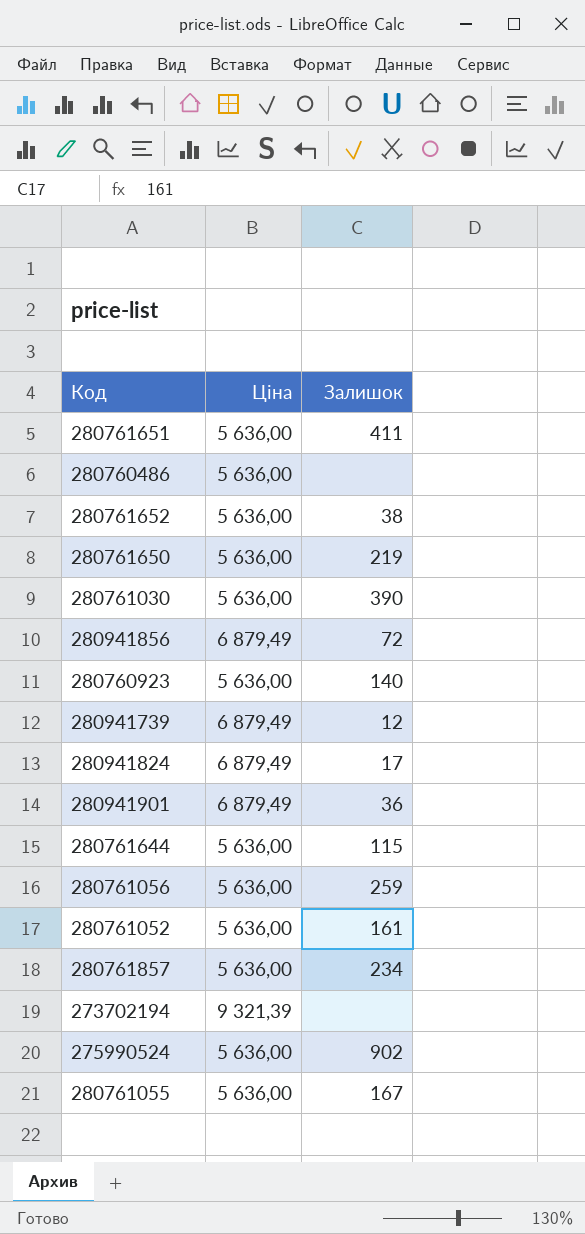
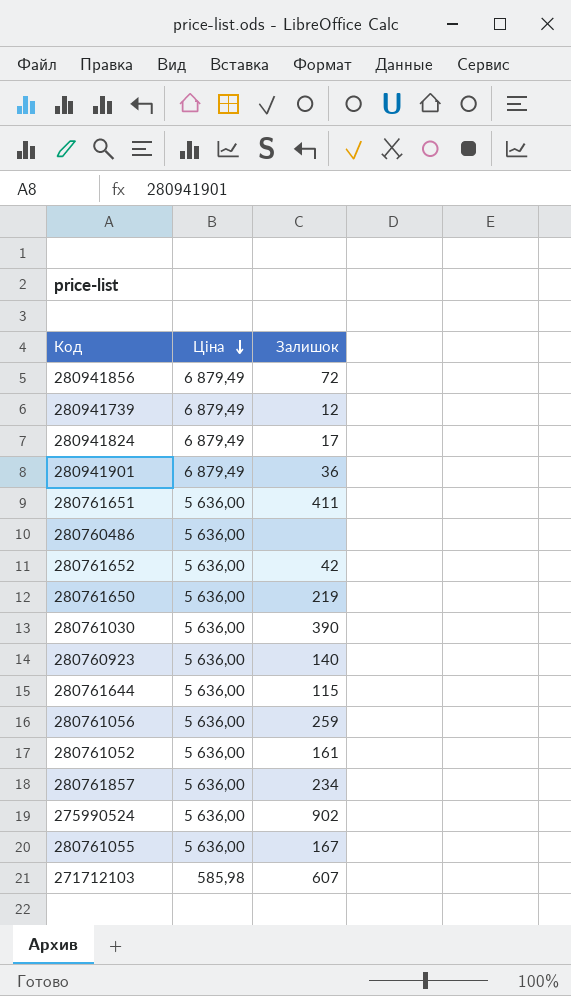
row order: none -> Ціна descending
row 273702194: 9 321,39 | none -> none
280761652 | Залишок: 38 -> 42
row 271712103: none -> 585,98 | 607

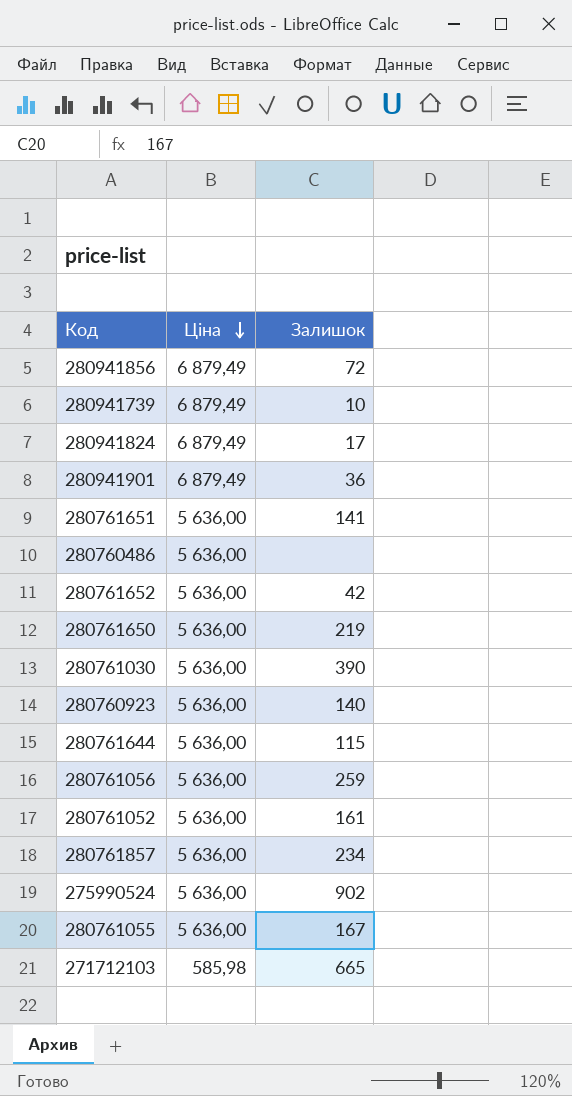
280941739 | Залишок: 12 -> 10
280761651 | Залишок: 411 -> 141
271712103 | Залишок: 607 -> 665

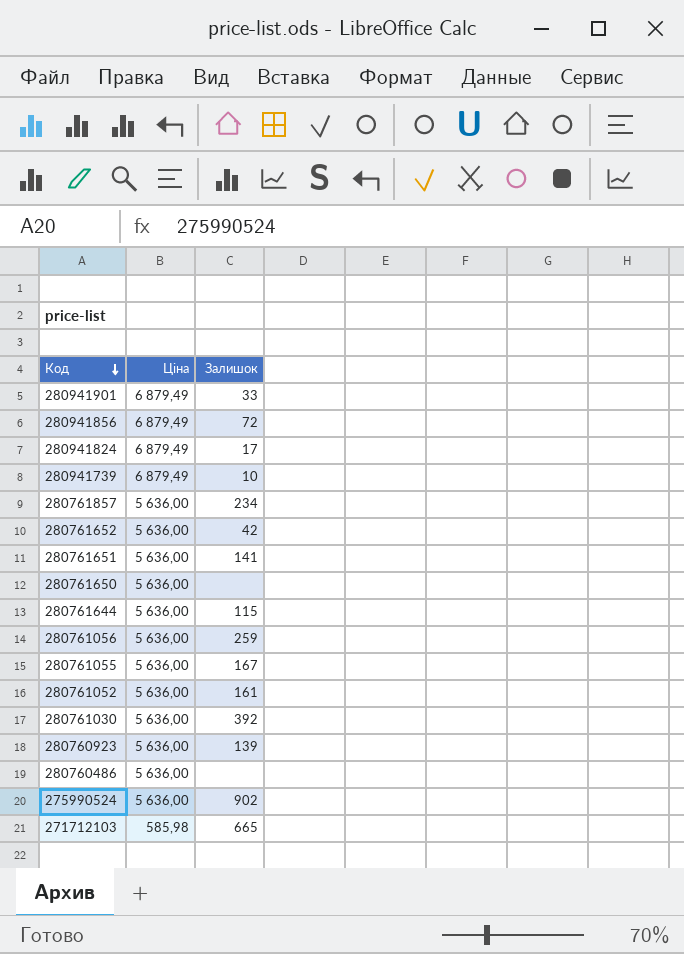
row order: Ціна descending -> Код descending
280941901 | Залишок: 36 -> 33
280761650 | Залишок: 219 -> none
280761030 | Залишок: 390 -> 392
280760923 | Залишок: 140 -> 139

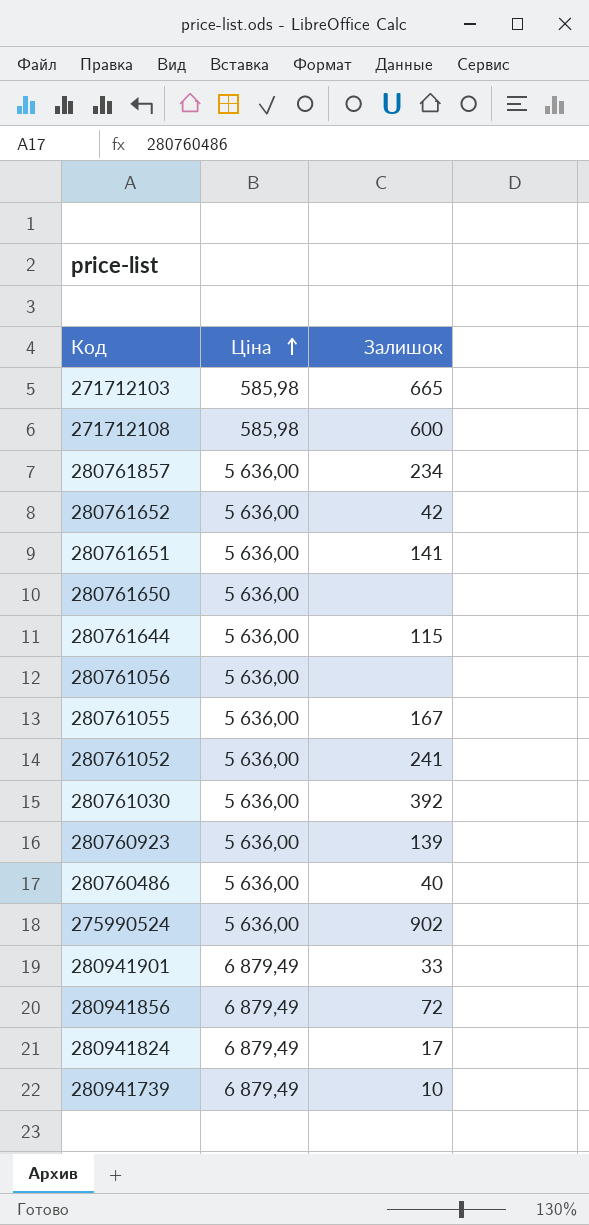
row order: Код descending -> Ціна ascending
row 271712108: none -> 585,98 | 600
280761056 | Залишок: 259 -> none
280761052 | Залишок: 161 -> 241
280760486 | Залишок: none -> 40

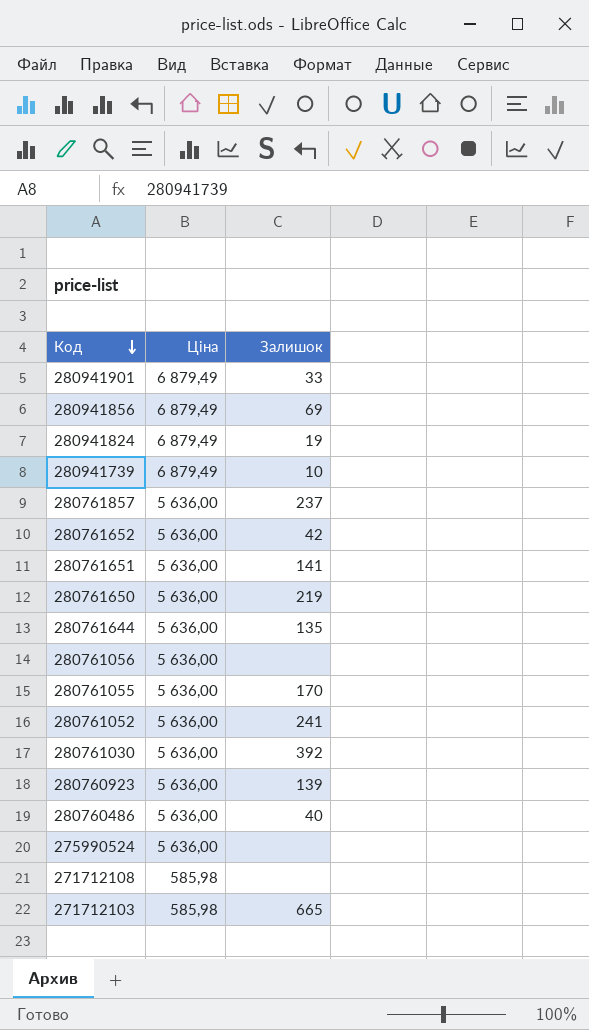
row order: Ціна ascending -> Код descending
280941856 | Залишок: 72 -> 69
280941824 | Залишок: 17 -> 19
280761857 | Залишок: 234 -> 237
280761650 | Залишок: none -> 219
280761644 | Залишок: 115 -> 135
280761055 | Залишок: 167 -> 170
275990524 | Залишок: 902 -> none
271712108 | Залишок: 600 -> none

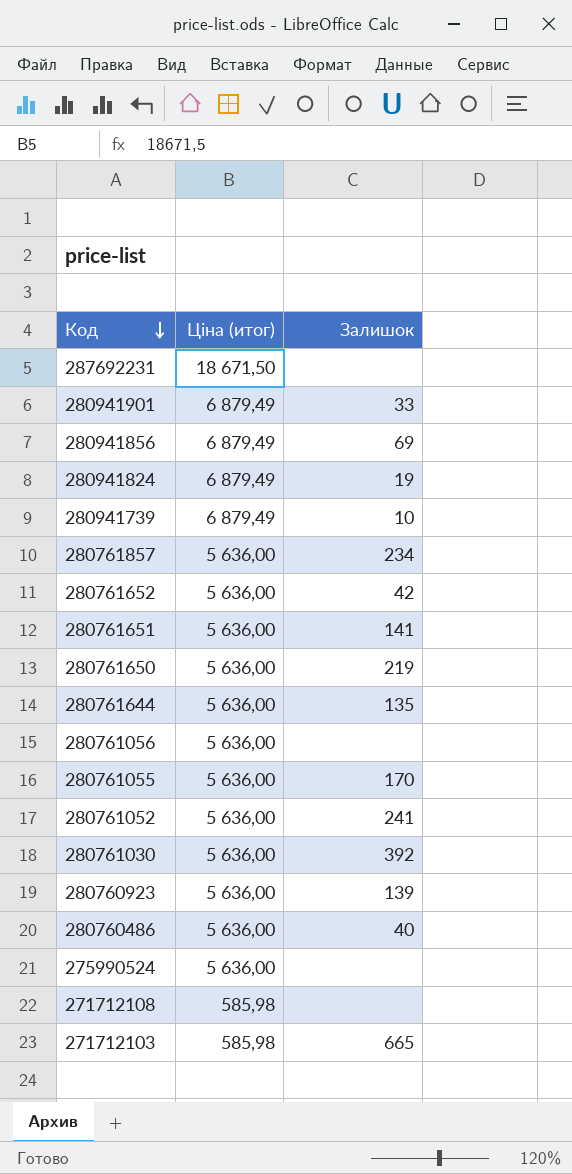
column name: Ціна -> Ціна (итог)
row 287692231: none -> 18 671,50 | none
280761857 | Залишок: 237 -> 234

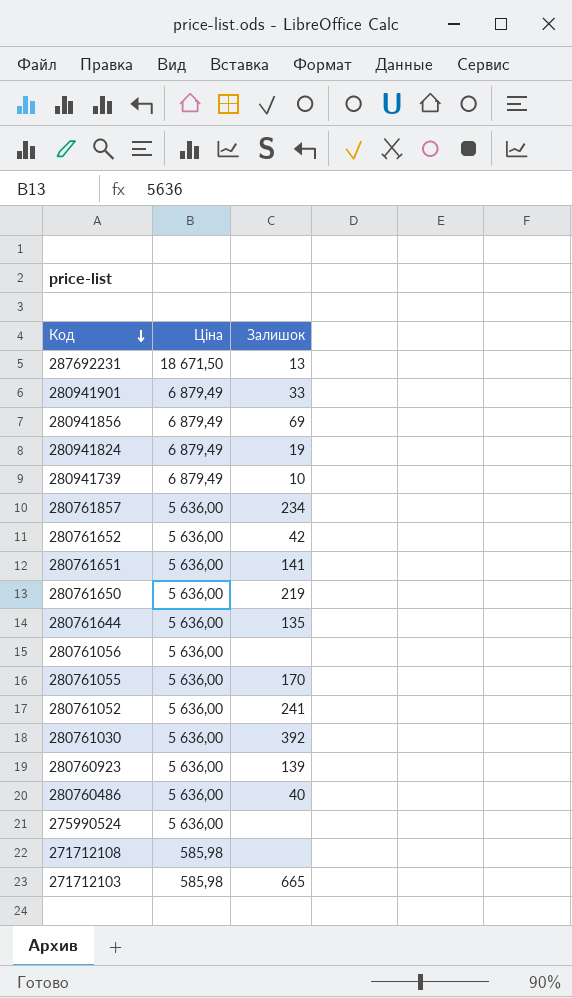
column name: Ціна (итог) -> Ціна
287692231 | Залишок: none -> 13

